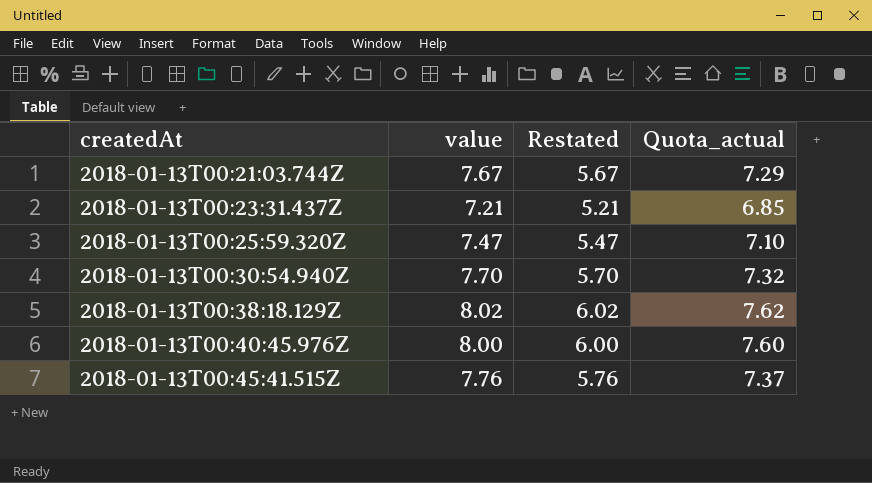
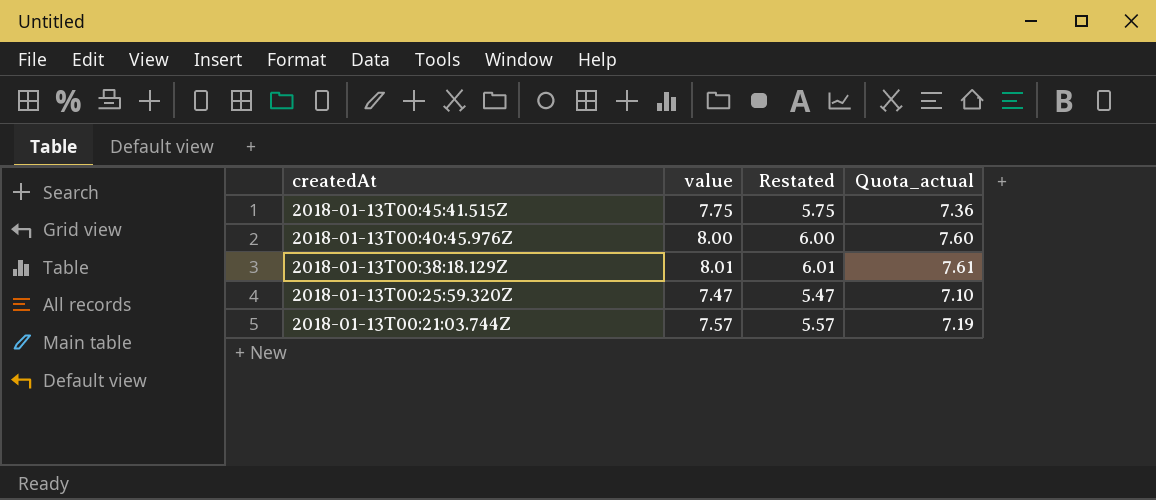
row order: createdAt ascending -> createdAt descending
row 2018-01-13T00:23:31.437Z: 7.21 | 5.21 | 6.85 -> none
row 2018-01-13T00:30:54.940Z: 7.70 | 5.70 | 7.32 -> none
2018-01-13T00:45:41.515Z | value: 7.76 -> 7.75
2018-01-13T00:45:41.515Z | Restated: 5.76 -> 5.75
2018-01-13T00:45:41.515Z | Quota_actual: 7.37 -> 7.36
2018-01-13T00:38:18.129Z | value: 8.02 -> 8.01
2018-01-13T00:38:18.129Z | Restated: 6.02 -> 6.01
2018-01-13T00:38:18.129Z | Quota_actual: 7.62 -> 7.61
2018-01-13T00:21:03.744Z | value: 7.67 -> 7.57
2018-01-13T00:21:03.744Z | Restated: 5.67 -> 5.57
2018-01-13T00:21:03.744Z | Quota_actual: 7.29 -> 7.19

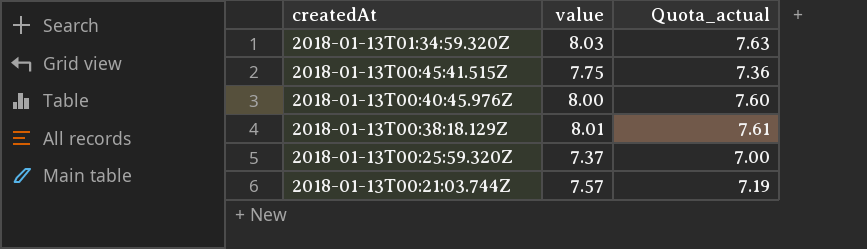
column Restated | formula: [value] - 2 -> none
row 2018-01-13T01:34:59.320Z: none -> 8.03 | 7.63
2018-01-13T00:25:59.320Z | value: 7.47 -> 7.37
2018-01-13T00:25:59.320Z | Quota_actual: 7.10 -> 7.00

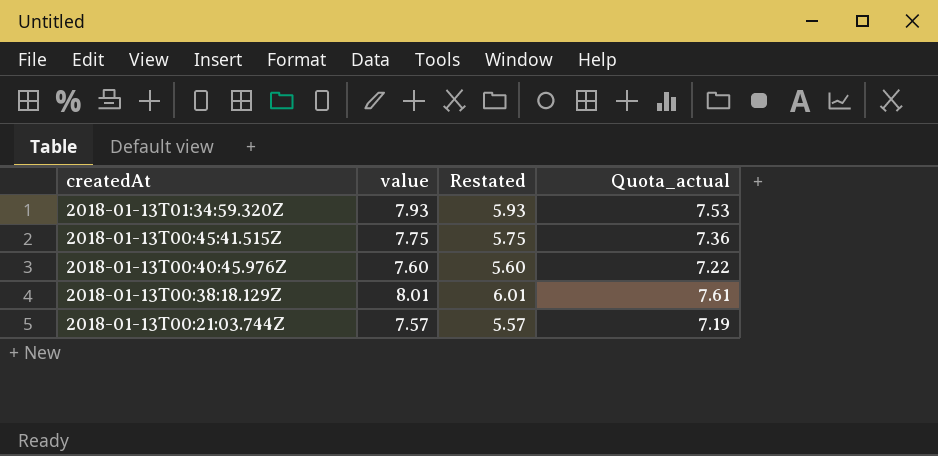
column Restated | formula: none -> [value] - 2
row 2018-01-13T00:25:59.320Z: 7.37 | 7.00 -> none
2018-01-13T01:34:59.320Z | value: 8.03 -> 7.93
2018-01-13T01:34:59.320Z | Quota_actual: 7.63 -> 7.53
2018-01-13T00:40:45.976Z | value: 8.00 -> 7.60
2018-01-13T00:40:45.976Z | Quota_actual: 7.60 -> 7.22

